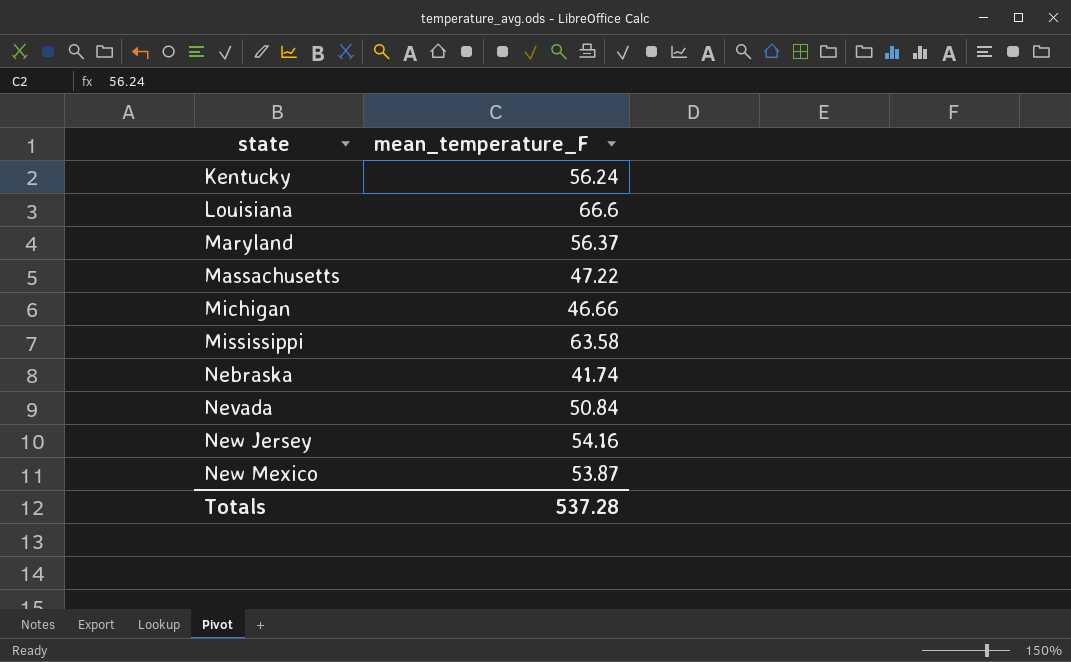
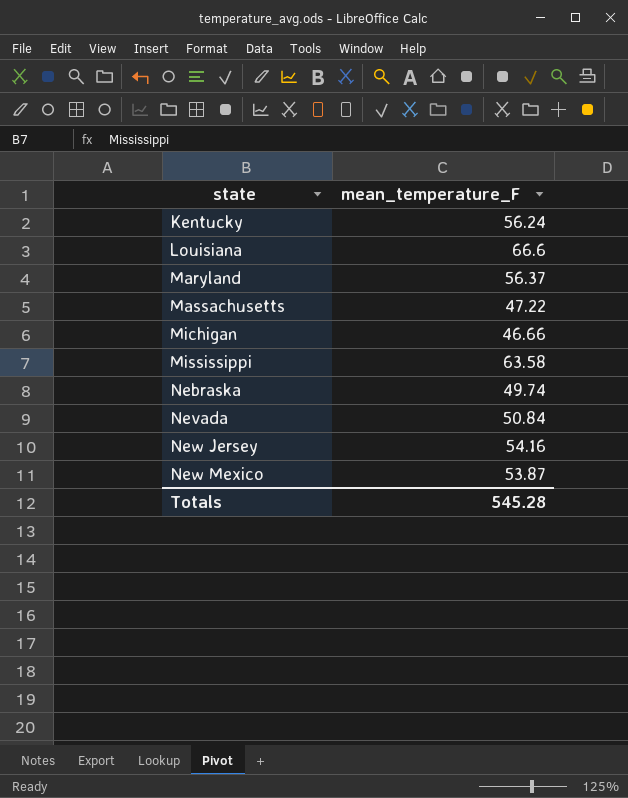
Nebraska | mean_temperature_F: 41.74 -> 49.74
Totals | mean_temperature_F: 537.28 -> 545.28

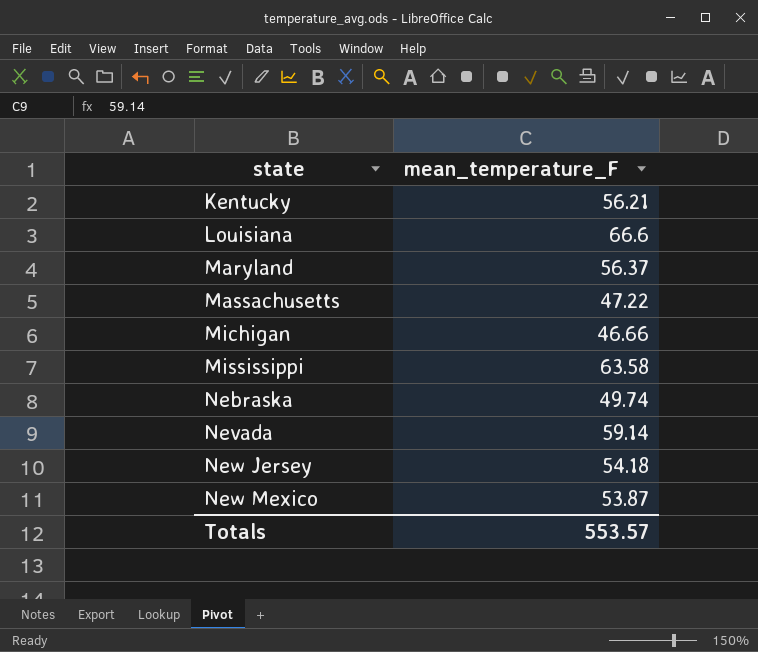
Kentucky | mean_temperature_F: 56.24 -> 56.21
Nevada | mean_temperature_F: 50.84 -> 59.14
New Jersey | mean_temperature_F: 54.16 -> 54.18
Totals | mean_temperature_F: 545.28 -> 553.57

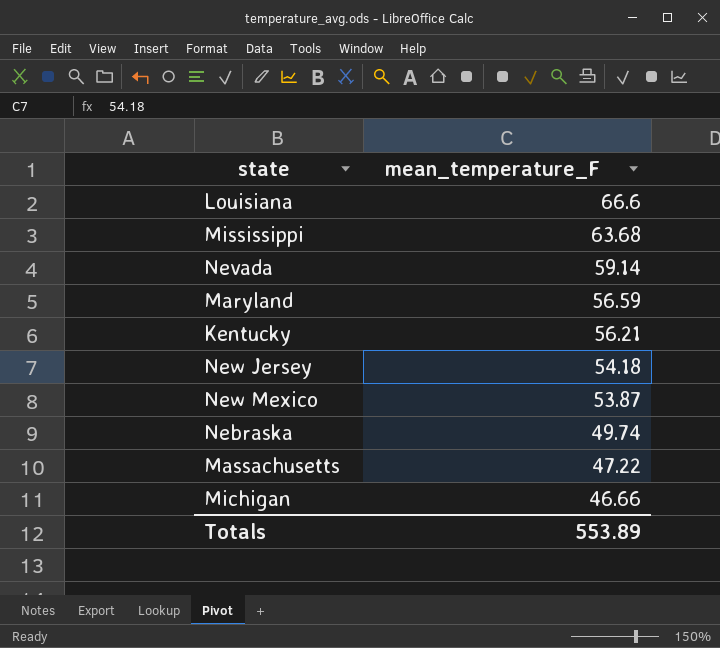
row order: state ascending -> mean_temperature_F descending
Mississippi | mean_temperature_F: 63.58 -> 63.68
Maryland | mean_temperature_F: 56.37 -> 56.59
Totals | mean_temperature_F: 553.57 -> 553.89

